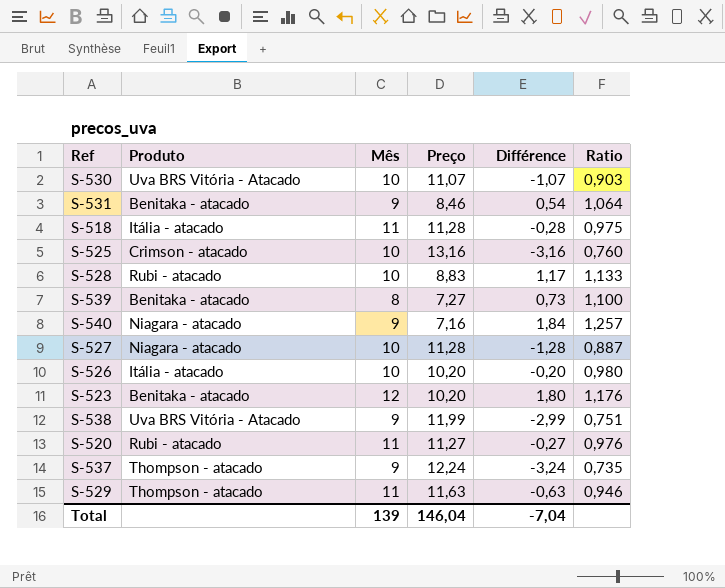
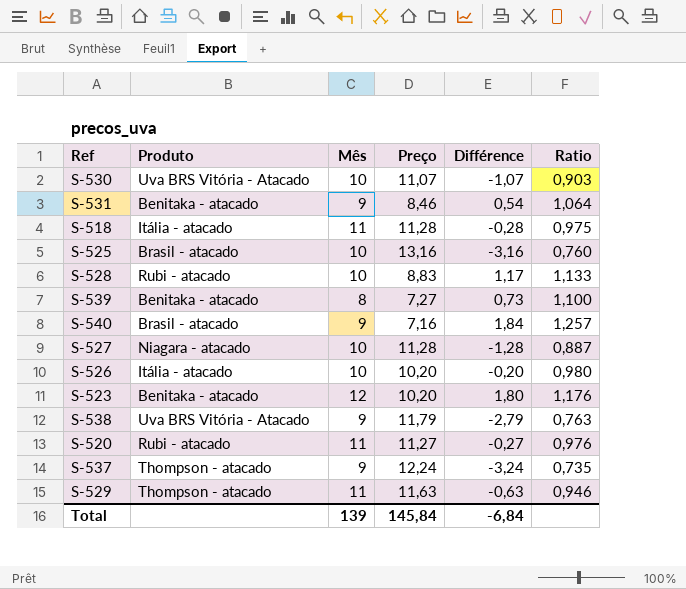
S-525 | Produto: Crimson - atacado -> Brasil - atacado
S-540 | Produto: Niagara - atacado -> Brasil - atacado
S-538 | Preço: 11,99 -> 11,79
S-538 | Différence: -2,99 -> -2,79
S-538 | Ratio: 0,751 -> 0,763
Total | Preço: 146,04 -> 145,84
Total | Différence: -7,04 -> -6,84

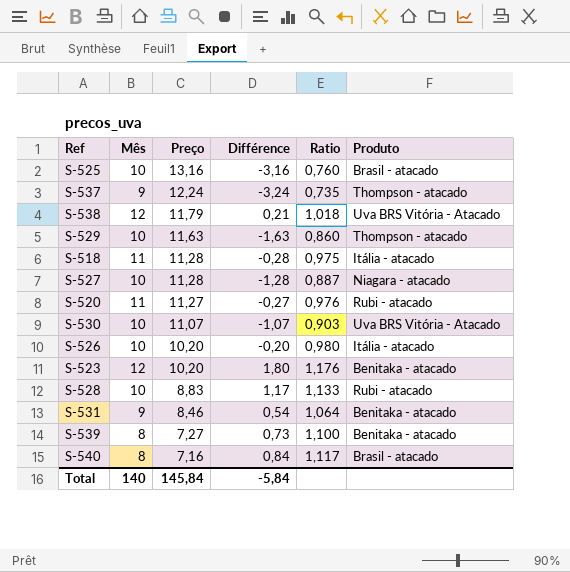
row order: none -> Preço descending
column Produto | position: 2 -> 6
S-538 | Mês: 9 -> 12
S-538 | Différence: -2,79 -> 0,21
S-538 | Ratio: 0,763 -> 1,018
S-529 | Mês: 11 -> 10
S-529 | Différence: -0,63 -> -1,63
S-529 | Ratio: 0,946 -> 0,860
S-540 | Mês: 9 -> 8
S-540 | Différence: 1,84 -> 0,84
S-540 | Ratio: 1,257 -> 1,117
Total | Mês: 139 -> 140
Total | Différence: -6,84 -> -5,84

